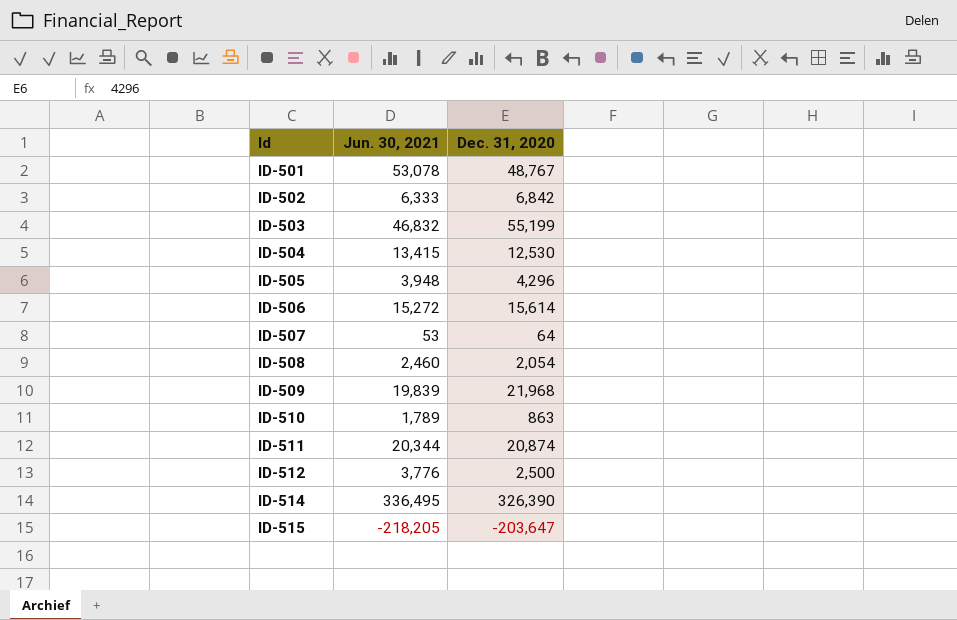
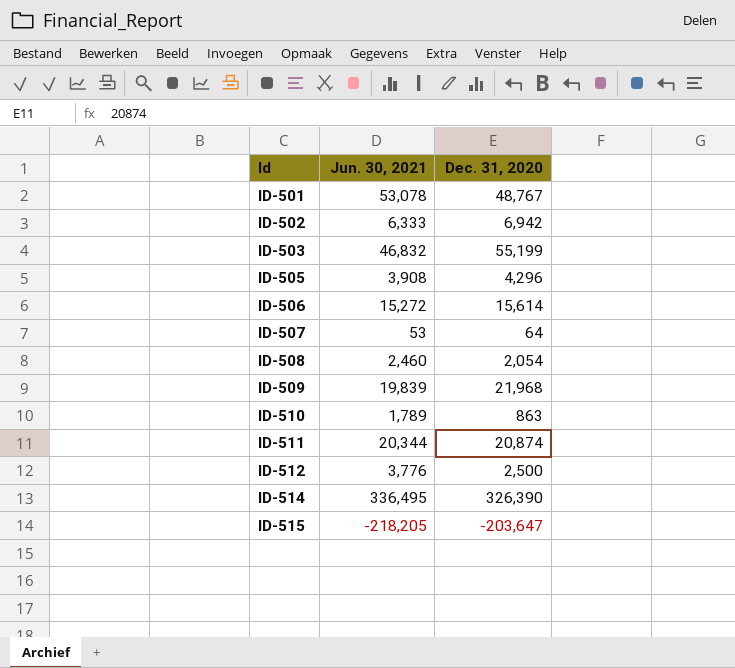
row ID-504: 13,415 | 12,530 -> none
ID-502 | Dec. 31, 2020: 6,842 -> 6,942
ID-505 | Jun. 30, 2021: 3,948 -> 3,908

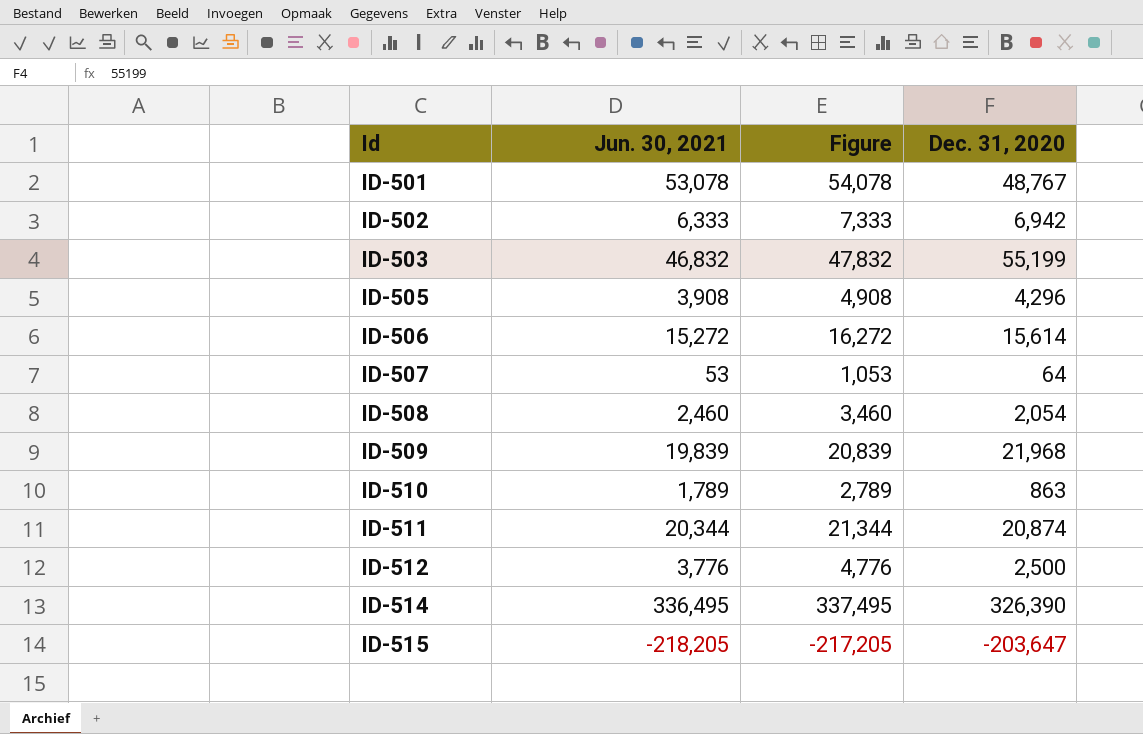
column Figure | formula: none -> [Jun. 30, 2021] + 1000

